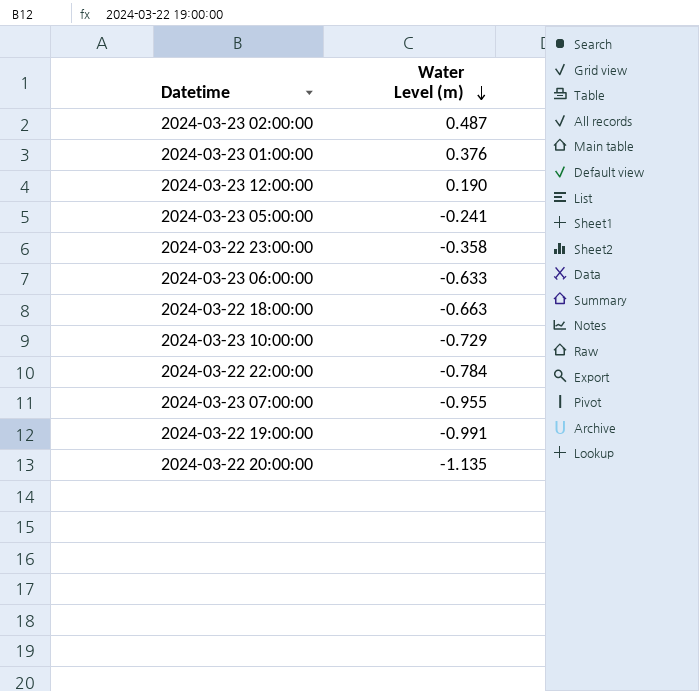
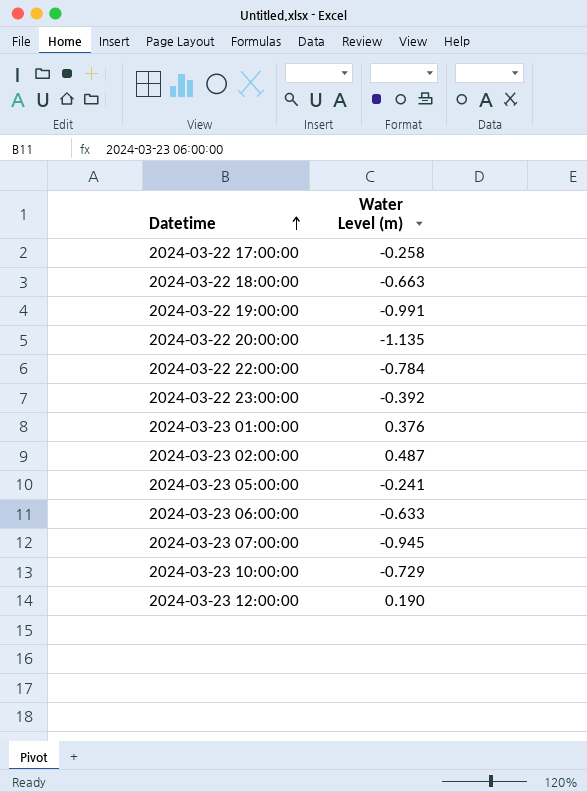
row order: Water Level (m) descending -> Datetime ascending
row 2024-03-22 17:00:00: none -> -0.258
2024-03-22 23:00:00 | Water Level (m): -0.358 -> -0.392
2024-03-23 07:00:00 | Water Level (m): -0.955 -> -0.945

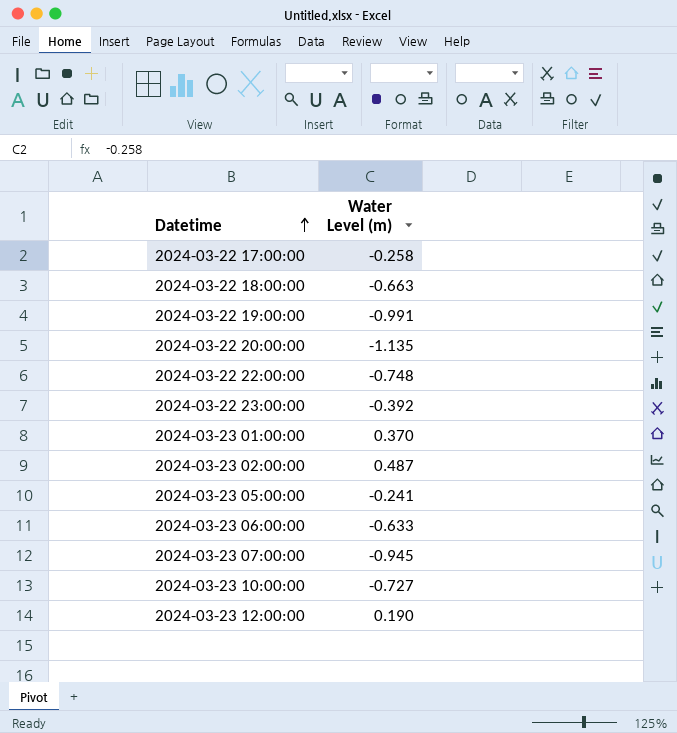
2024-03-22 22:00:00 | Water Level (m): -0.784 -> -0.748
2024-03-23 01:00:00 | Water Level (m): 0.376 -> 0.370
2024-03-23 10:00:00 | Water Level (m): -0.729 -> -0.727

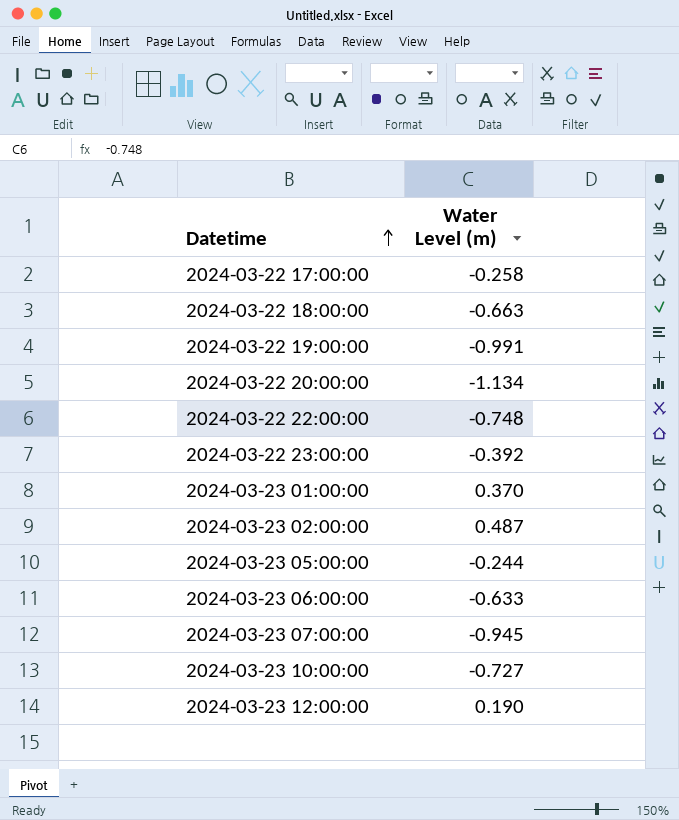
2024-03-22 20:00:00 | Water Level (m): -1.135 -> -1.134
2024-03-23 05:00:00 | Water Level (m): -0.241 -> -0.244

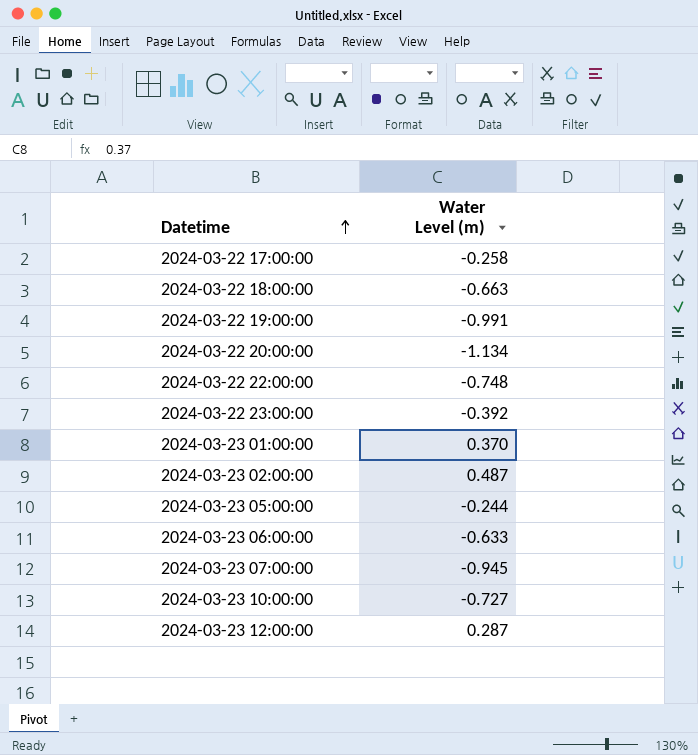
2024-03-23 12:00:00 | Water Level (m): 0.190 -> 0.287

